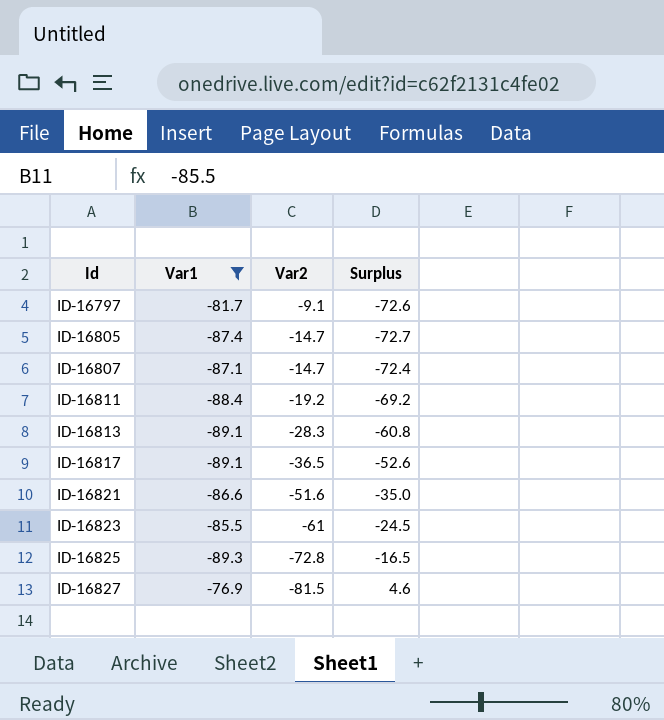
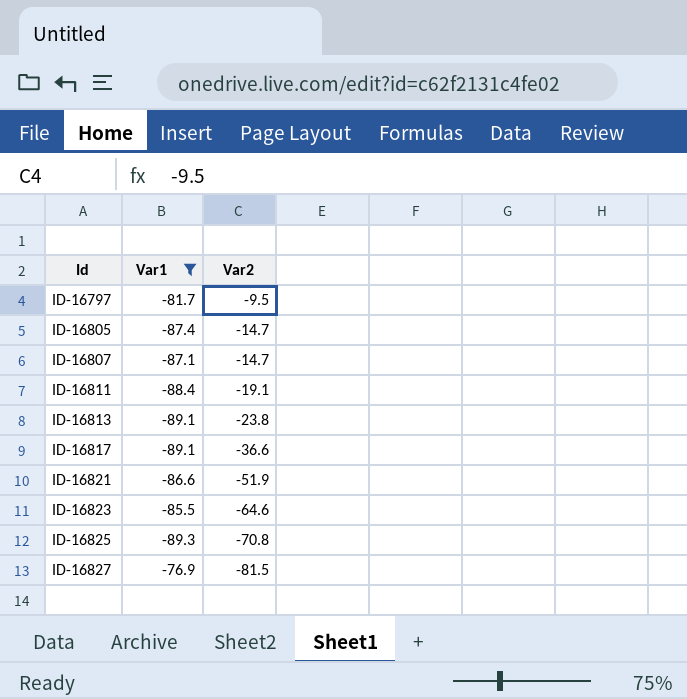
column Surplus | formula: [Var1] - [Var2] -> none
ID-16797 | Var2: -9.1 -> -9.5
ID-16811 | Var2: -19.2 -> -19.1
ID-16813 | Var2: -28.3 -> -23.8
ID-16817 | Var2: -36.5 -> -36.6
ID-16821 | Var2: -51.6 -> -51.9
ID-16823 | Var2: -61 -> -64.6
ID-16825 | Var2: -72.8 -> -70.8

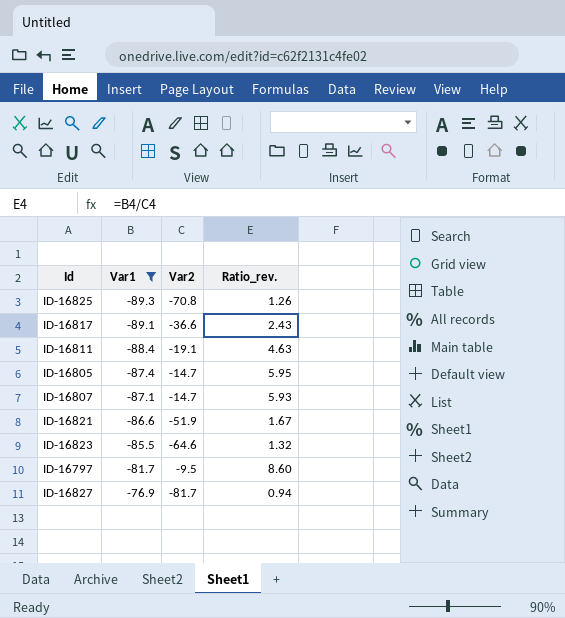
row order: Id ascending -> Var1 ascending
column Ratio_rev. | formula: none -> [Var1] / [Var2]
row ID-16813: -89.1 | -23.8 -> none
ID-16827 | Var2: -81.5 -> -81.7

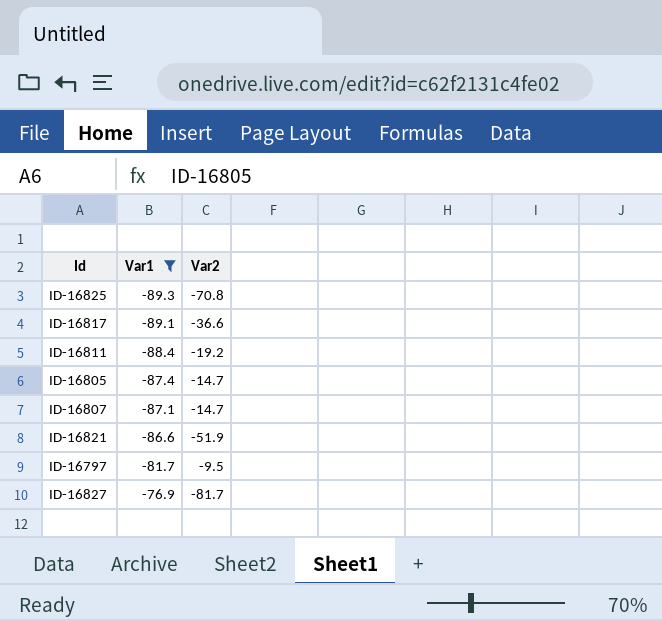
column Ratio_rev. | formula: [Var1] / [Var2] -> none
row ID-16823: -85.5 | -64.6 | 1.32 -> none
ID-16811 | Var2: -19.1 -> -19.2

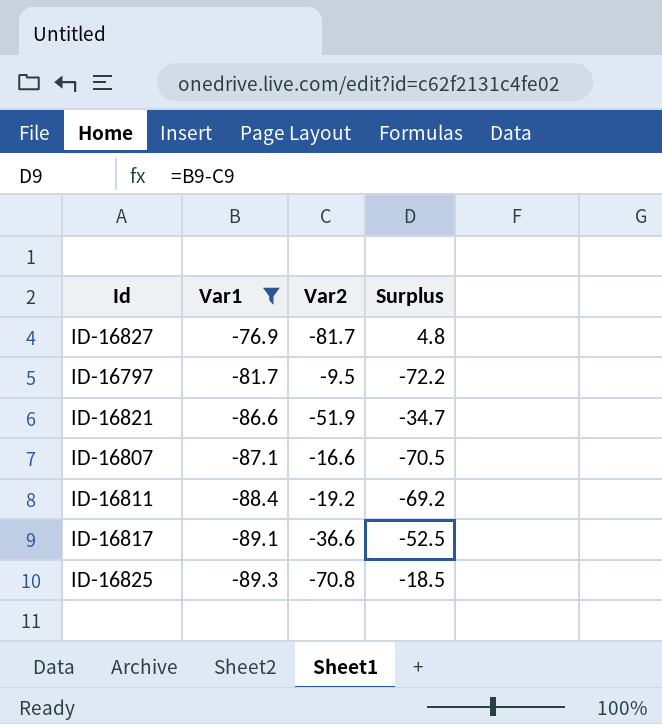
row order: Var1 ascending -> Var1 descending
column Surplus | formula: none -> [Var1] - [Var2]
row ID-16805: -87.4 | -14.7 -> none
ID-16807 | Var2: -14.7 -> -16.6

